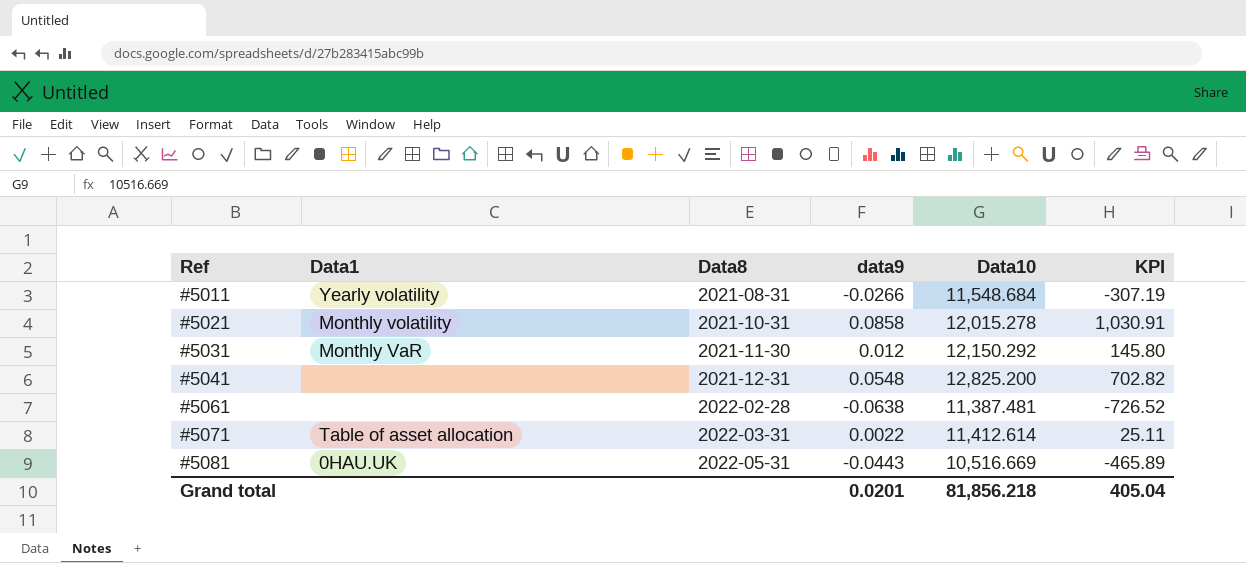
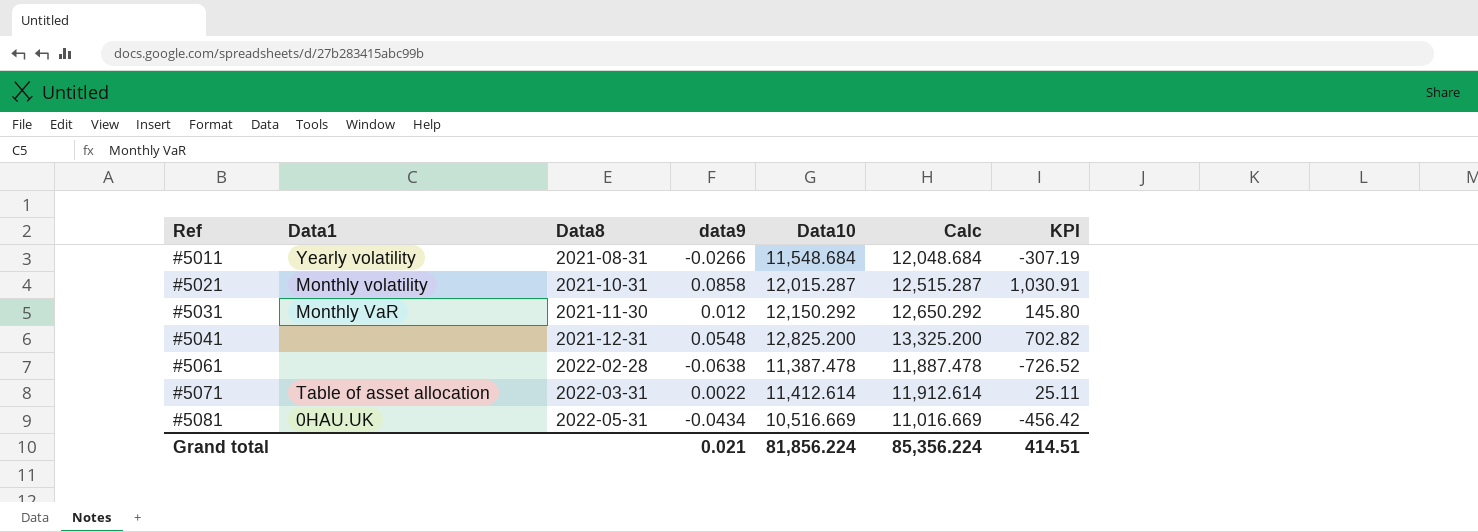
column Calc | formula: none -> [Data10] + 500
#5021 | Data10: 12,015.278 -> 12,015.287
#5061 | Data10: 11,387.481 -> 11,387.478
#5081 | data9: -0.0443 -> -0.0434
#5081 | KPI: -465.89 -> -456.42
Grand total | data9: 0.0201 -> 0.021
Grand total | Data10: 81,856.218 -> 81,856.224
Grand total | KPI: 405.04 -> 414.51

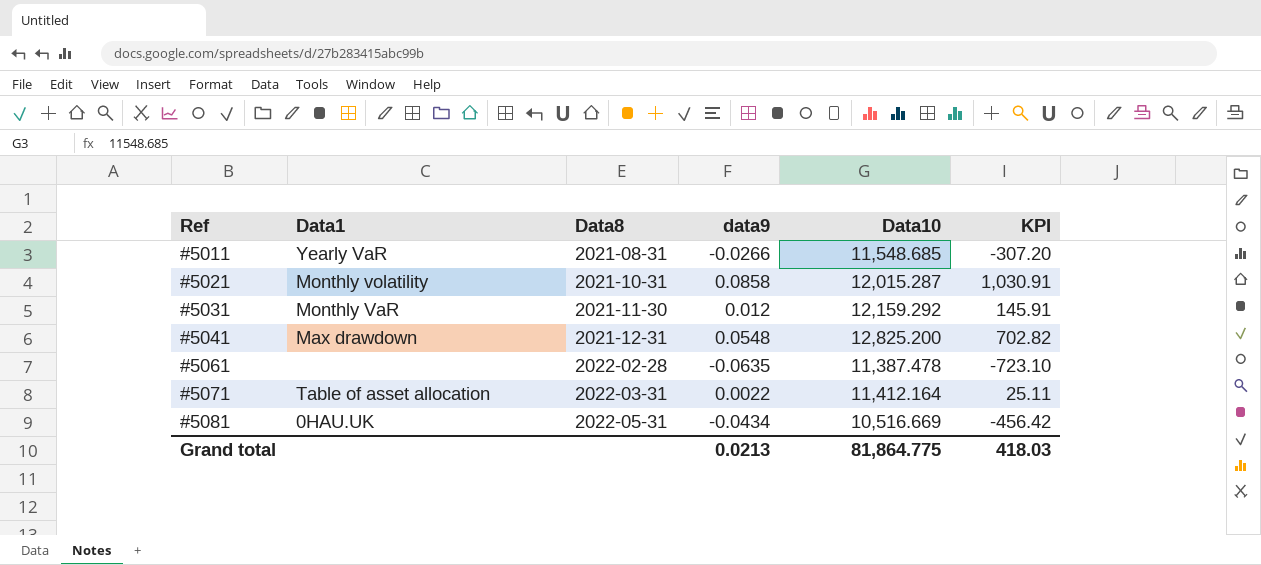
column Calc | formula: [Data10] + 500 -> none
#5011 | Data1: Yearly volatility -> Yearly VaR
#5011 | Data10: 11,548.684 -> 11,548.685
#5011 | KPI: -307.19 -> -307.20
#5031 | Data10: 12,150.292 -> 12,159.292
#5031 | KPI: 145.80 -> 145.91
#5041 | Data1: none -> Max drawdown
#5061 | data9: -0.0638 -> -0.0635
#5061 | KPI: -726.52 -> -723.10
#5071 | Data10: 11,412.614 -> 11,412.164
Grand total | data9: 0.021 -> 0.0213
Grand total | Data10: 81,856.224 -> 81,864.775
Grand total | KPI: 414.51 -> 418.03

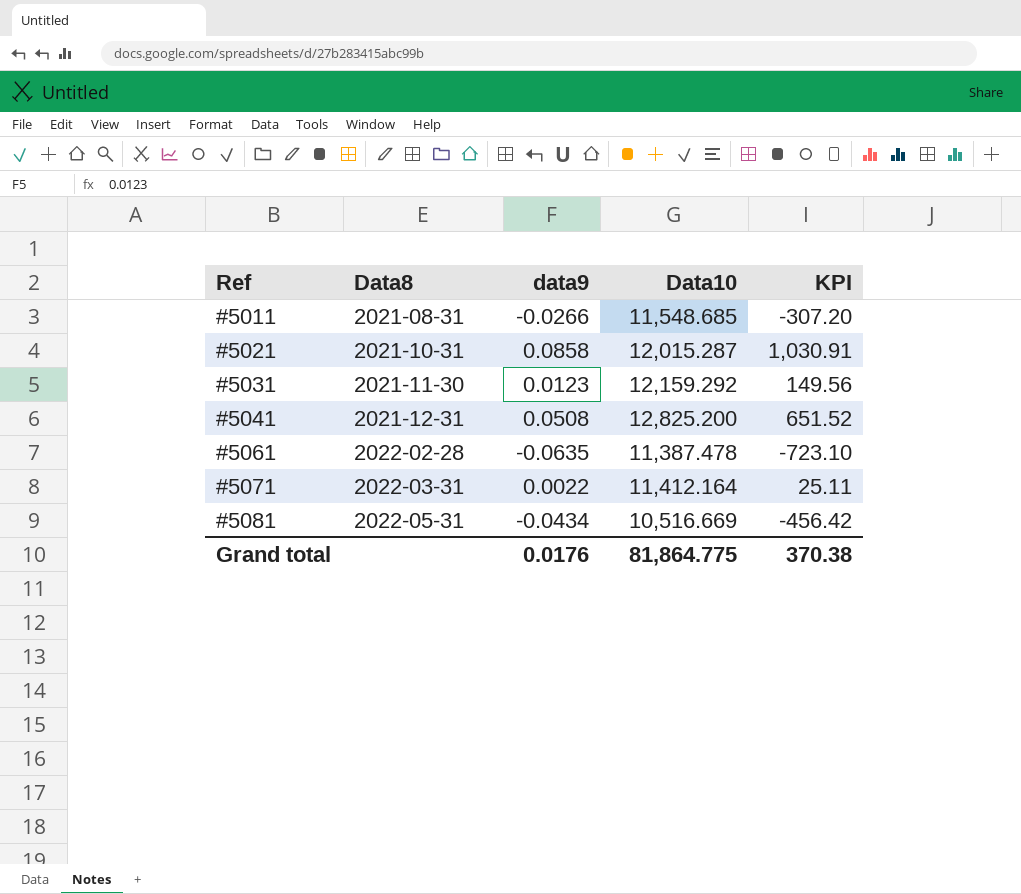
column Data1 | position: 2 -> none
#5031 | data9: 0.012 -> 0.0123
#5031 | KPI: 145.91 -> 149.56
#5041 | data9: 0.0548 -> 0.0508
#5041 | KPI: 702.82 -> 651.52
Grand total | data9: 0.0213 -> 0.0176
Grand total | KPI: 418.03 -> 370.38

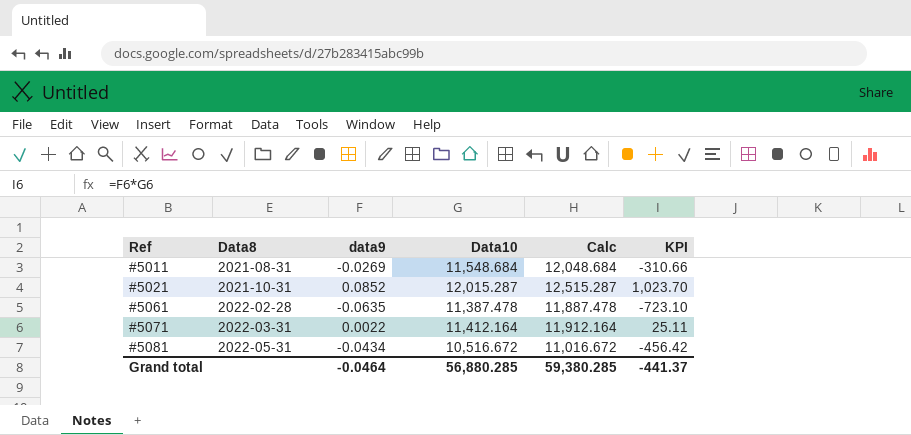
column Calc | formula: none -> [Data10] + 500
row #5031: 2021-11-30 | 0.0123 | 12,159.292 | 149.56 -> none
row #5041: 2021-12-31 | 0.0508 | 12,825.200 | 651.52 -> none
#5011 | data9: -0.0266 -> -0.0269
#5011 | Data10: 11,548.685 -> 11,548.684
#5011 | KPI: -307.20 -> -310.66
#5021 | data9: 0.0858 -> 0.0852
#5021 | KPI: 1,030.91 -> 1,023.70
#5081 | Data10: 10,516.669 -> 10,516.672
Grand total | data9: 0.0176 -> -0.0464
Grand total | Data10: 81,864.775 -> 56,880.285
Grand total | KPI: 370.38 -> -441.37

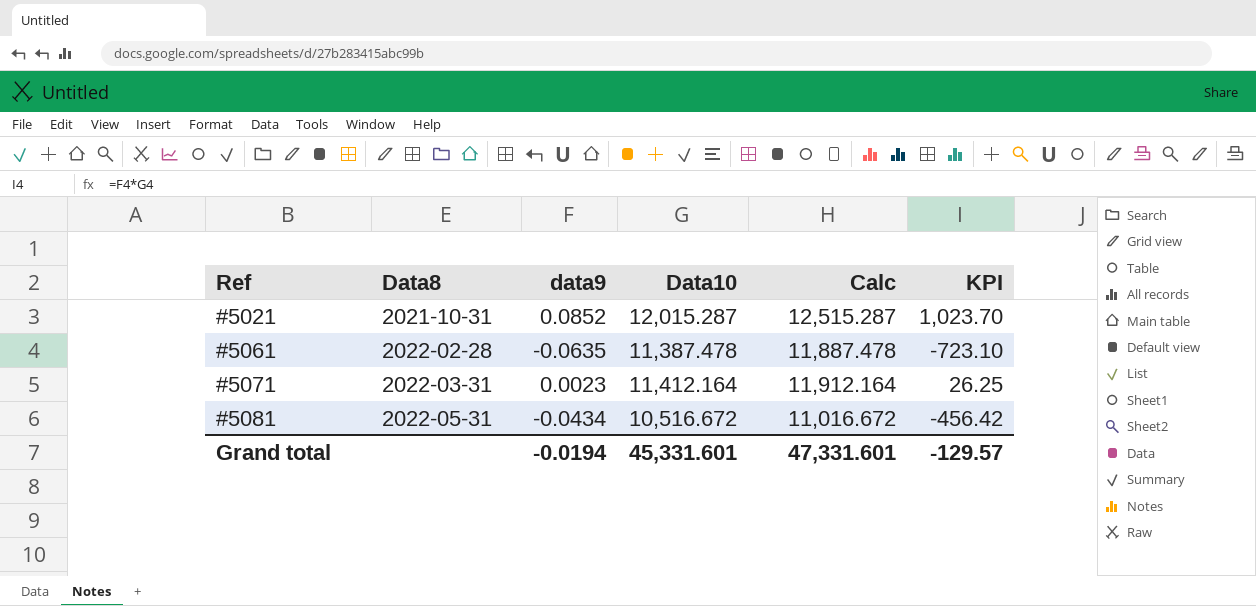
row #5011: 2021-08-31 | -0.0269 | 11,548.684 | 12,048.684 | -310.66 -> none
#5071 | data9: 0.0022 -> 0.0023
#5071 | KPI: 25.11 -> 26.25
Grand total | data9: -0.0464 -> -0.0194
Grand total | Data10: 56,880.285 -> 45,331.601
Grand total | Calc: 59,380.285 -> 47,331.601
Grand total | KPI: -441.37 -> -129.57

